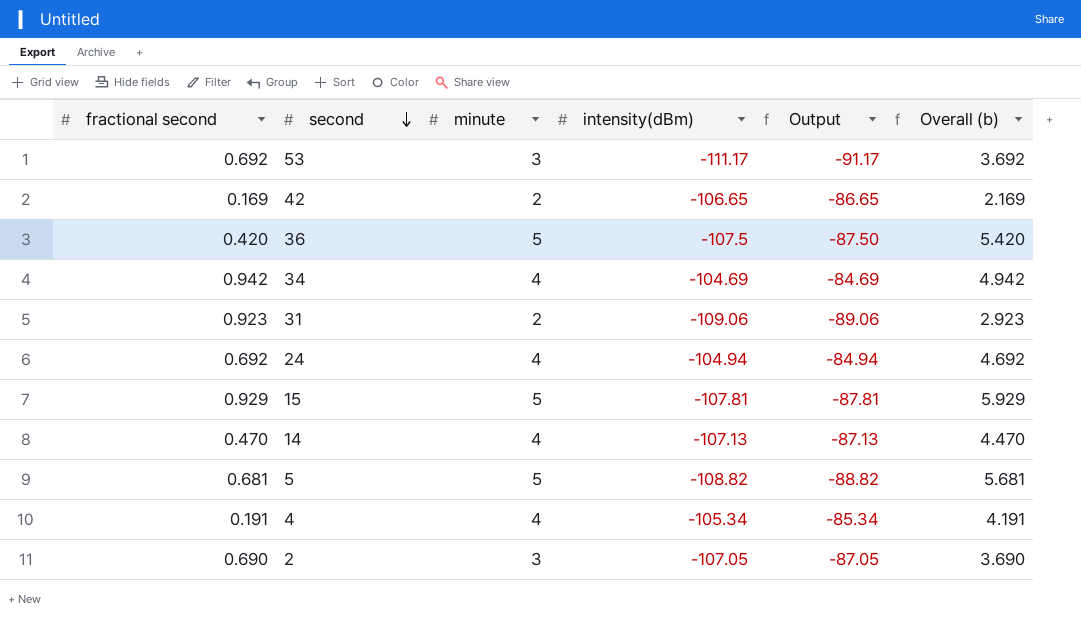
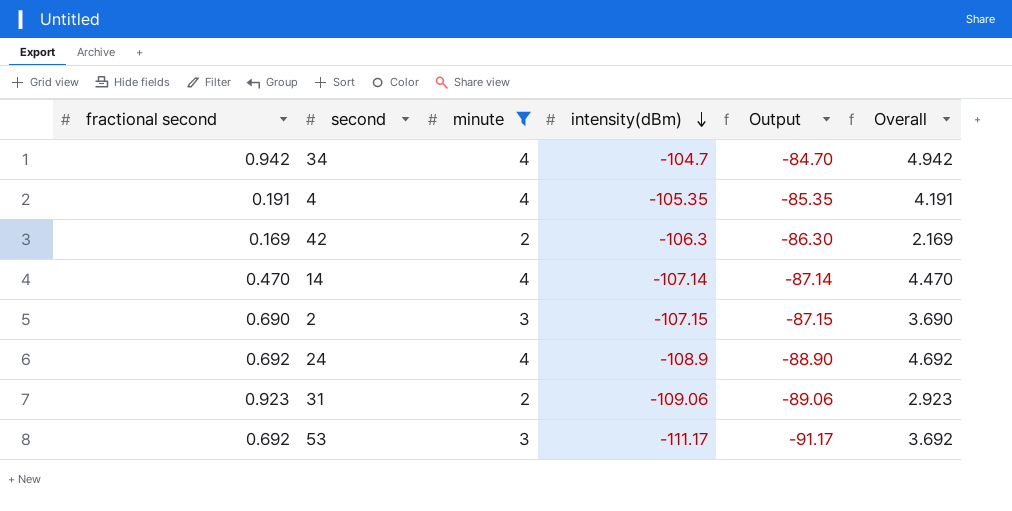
filter: none -> minute != 5
row order: second descending -> intensity(dBm) descending
column name: Overall (b) -> Overall
34 | intensity(dBm): -104.69 -> -104.7
34 | Output: -84.69 -> -84.70
4 | intensity(dBm): -105.34 -> -105.35
4 | Output: -85.34 -> -85.35
42 | intensity(dBm): -106.65 -> -106.3
42 | Output: -86.65 -> -86.30
14 | intensity(dBm): -107.13 -> -107.14
14 | Output: -87.13 -> -87.14
2 | intensity(dBm): -107.05 -> -107.15
2 | Output: -87.05 -> -87.15
24 | intensity(dBm): -104.94 -> -108.9
24 | Output: -84.94 -> -88.90

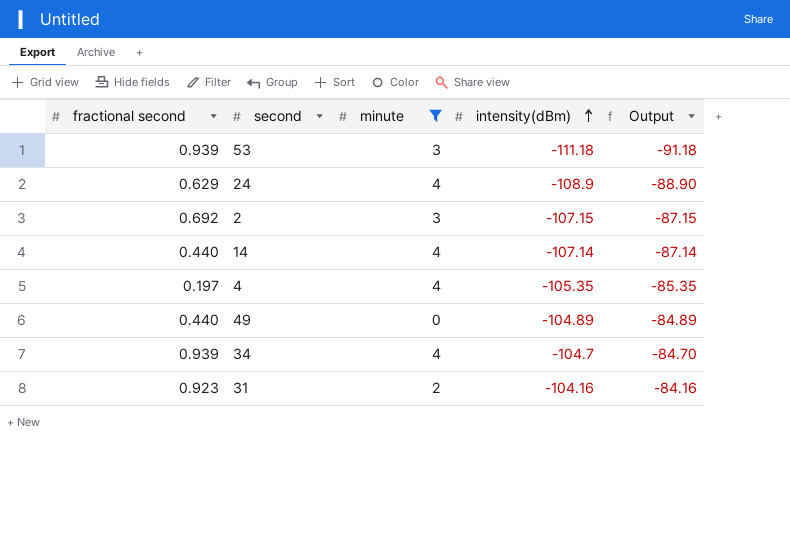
row order: intensity(dBm) descending -> intensity(dBm) ascending
column Overall | formula: [fractional second] + [minute] -> none
row 42: 0.169 | 2 | -106.3 | -86.30 | 2.169 -> none
53 | fractional second: 0.692 -> 0.939
53 | intensity(dBm): -111.17 -> -111.18
53 | Output: -91.17 -> -91.18
24 | fractional second: 0.692 -> 0.629
2 | fractional second: 0.690 -> 0.692
14 | fractional second: 0.470 -> 0.440
4 | fractional second: 0.191 -> 0.197
row 49: none -> 0.440 | 0 | -104.89 | -84.89
34 | fractional second: 0.942 -> 0.939
31 | intensity(dBm): -109.06 -> -104.16
31 | Output: -89.06 -> -84.16

